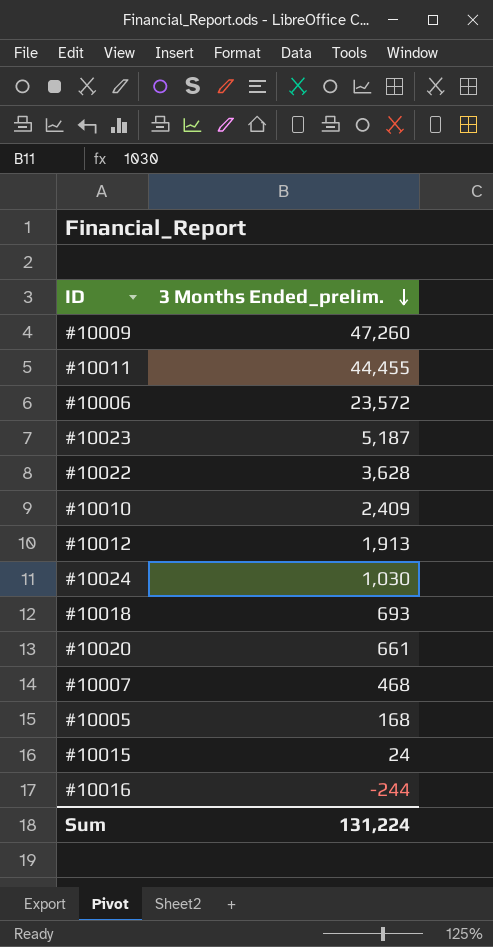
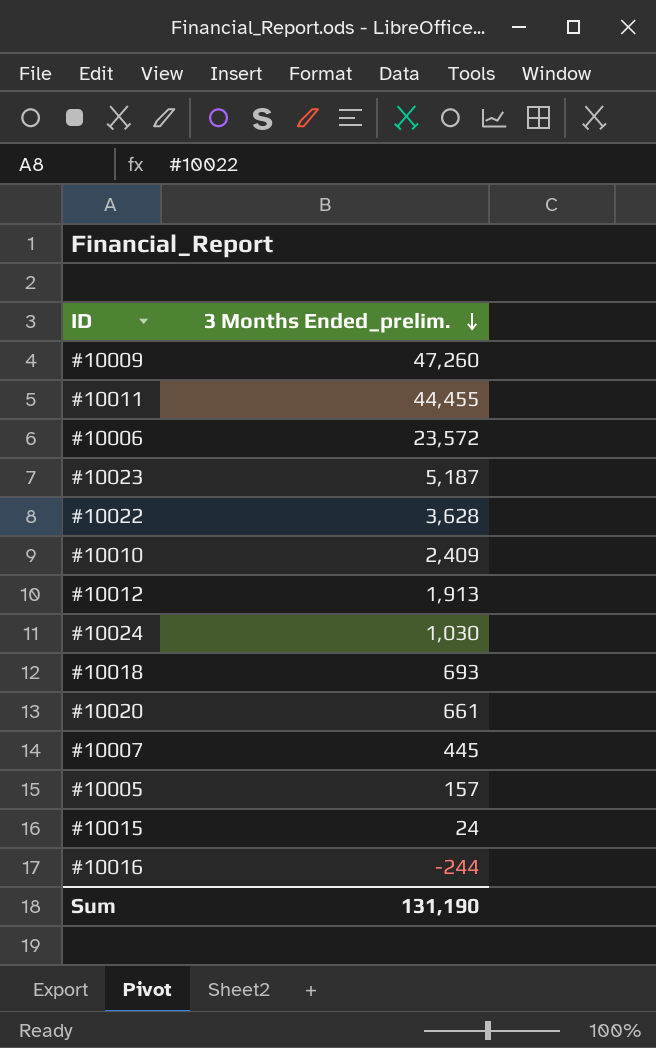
#10007 | 3 Months Ended_prelim.: 468 -> 445
#10005 | 3 Months Ended_prelim.: 168 -> 157
Sum | 3 Months Ended_prelim.: 131,224 -> 131,190

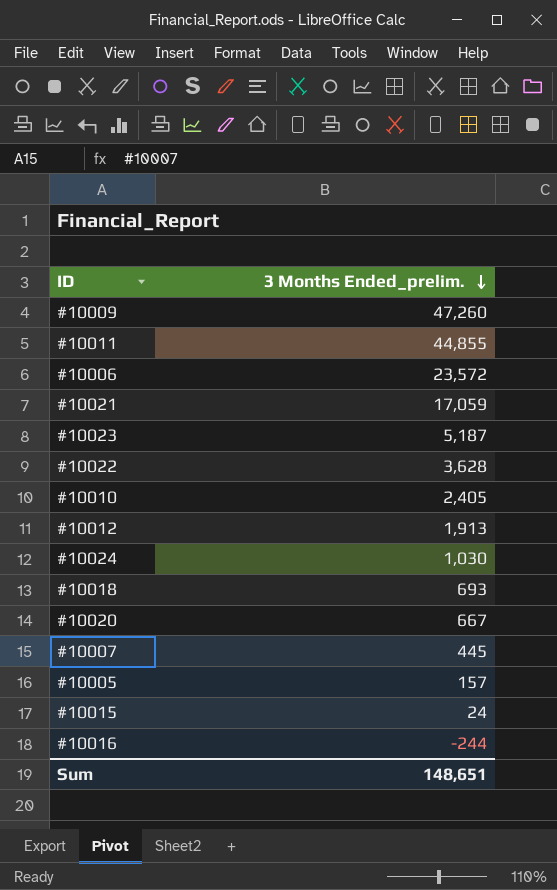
#10011 | 3 Months Ended_prelim.: 44,455 -> 44,855
row #10021: none -> 17,059
#10010 | 3 Months Ended_prelim.: 2,409 -> 2,405
#10020 | 3 Months Ended_prelim.: 661 -> 667
Sum | 3 Months Ended_prelim.: 131,190 -> 148,651

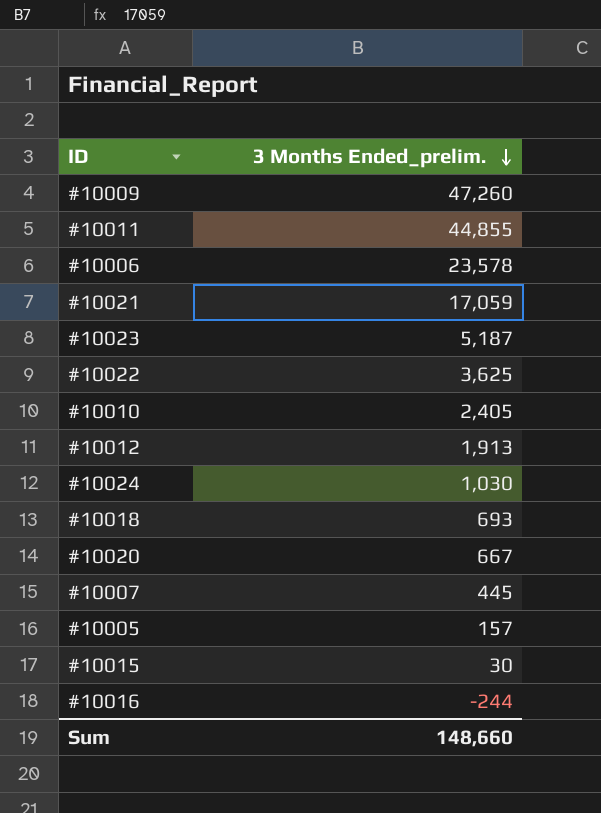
#10006 | 3 Months Ended_prelim.: 23,572 -> 23,578
#10022 | 3 Months Ended_prelim.: 3,628 -> 3,625
#10015 | 3 Months Ended_prelim.: 24 -> 30
Sum | 3 Months Ended_prelim.: 148,651 -> 148,660

